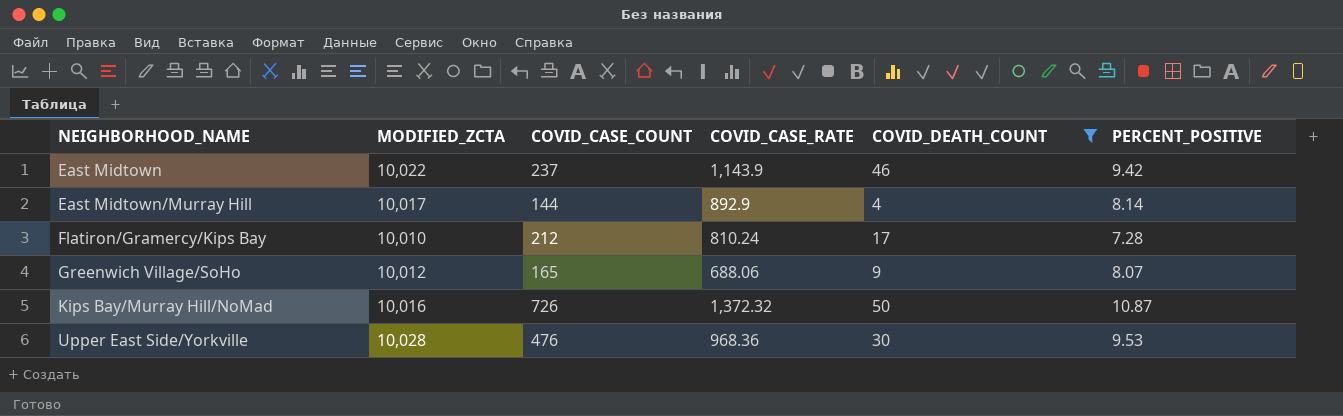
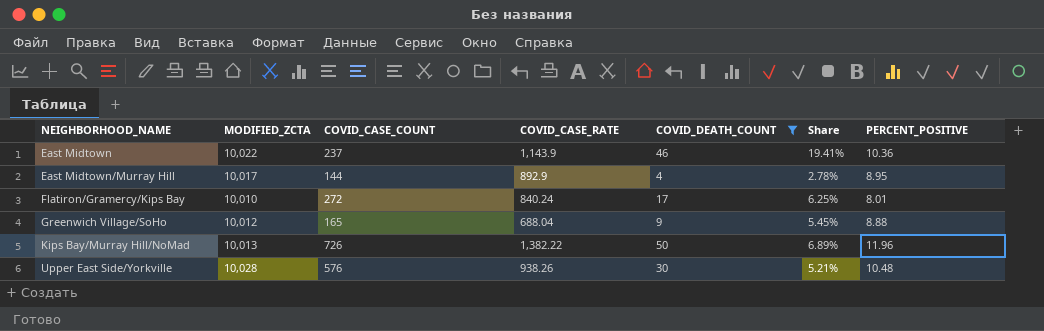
column Share | formula: none -> [COVID_DEATH_COUNT] / [COVID_CASE_COUNT]
East Midtown | PERCENT_POSITIVE: 9.42 -> 10.36
East Midtown/Murray Hill | PERCENT_POSITIVE: 8.14 -> 8.95
Flatiron/Gramercy/Kips Bay | COVID_CASE_COUNT: 212 -> 272
Flatiron/Gramercy/Kips Bay | COVID_CASE_RATE: 810.24 -> 840.24
Flatiron/Gramercy/Kips Bay | PERCENT_POSITIVE: 7.28 -> 8.01
Greenwich Village/SoHo | COVID_CASE_RATE: 688.06 -> 688.04
Greenwich Village/SoHo | PERCENT_POSITIVE: 8.07 -> 8.88
Kips Bay/Murray Hill/NoMad | MODIFIED_ZCTA: 10,016 -> 10,013
Kips Bay/Murray Hill/NoMad | COVID_CASE_RATE: 1,372.32 -> 1,382.22
Kips Bay/Murray Hill/NoMad | PERCENT_POSITIVE: 10.87 -> 11.96
Upper East Side/Yorkville | COVID_CASE_COUNT: 476 -> 576
Upper East Side/Yorkville | COVID_CASE_RATE: 968.36 -> 938.26
Upper East Side/Yorkville | PERCENT_POSITIVE: 9.53 -> 10.48

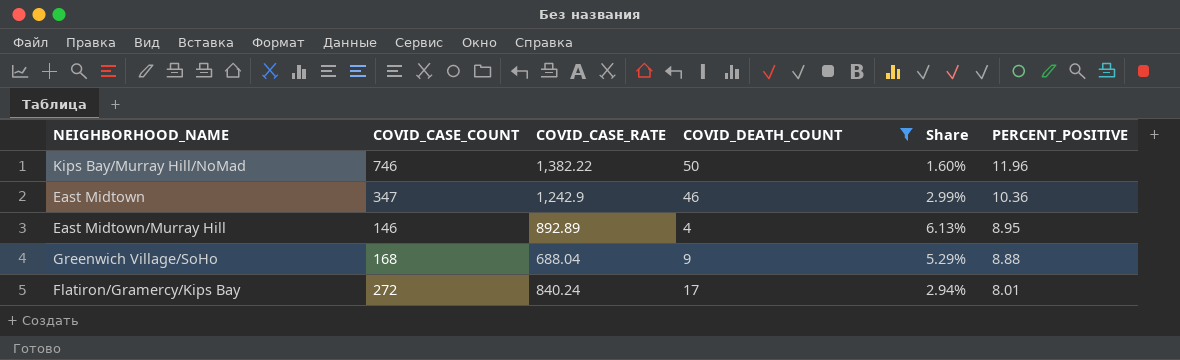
row order: NEIGHBORHOOD_NAME ascending -> PERCENT_POSITIVE descending
column MODIFIED_ZCTA | position: 2 -> none
column Share | formula: [COVID_DEATH_COUNT] / [COVID_CASE_COUNT] -> [PERCENT_POSITIVE] / [COVID_CASE_COUNT]
row Upper East Side/Yorkville: 10,028 | 576 | 938.26 | 30 | 5.21% | 10.48 -> none
Kips Bay/Murray Hill/NoMad | COVID_CASE_COUNT: 726 -> 746
East Midtown | COVID_CASE_COUNT: 237 -> 347
East Midtown | COVID_CASE_RATE: 1,143.9 -> 1,242.9
East Midtown/Murray Hill | COVID_CASE_COUNT: 144 -> 146
East Midtown/Murray Hill | COVID_CASE_RATE: 892.9 -> 892.89
Greenwich Village/SoHo | COVID_CASE_COUNT: 165 -> 168

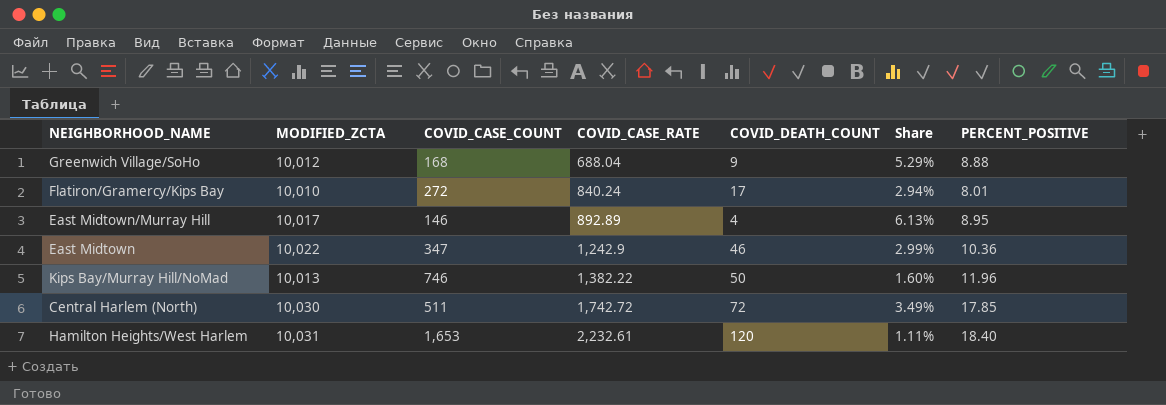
filter: COVID_DEATH_COUNT <= 50 -> none
row order: PERCENT_POSITIVE descending -> COVID_CASE_RATE ascending
column MODIFIED_ZCTA | position: none -> 2

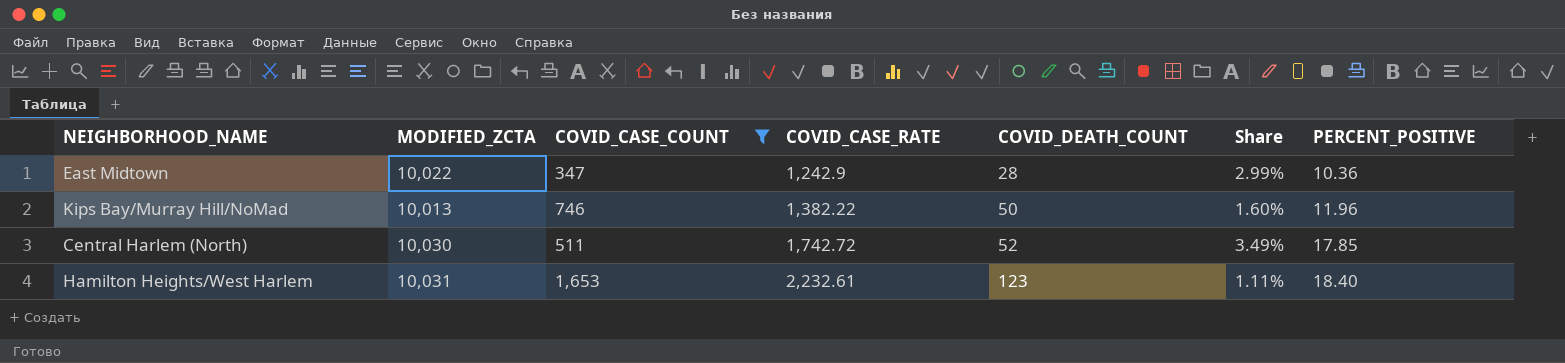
filter: none -> COVID_CASE_COUNT >= 347
East Midtown | COVID_DEATH_COUNT: 46 -> 28
Central Harlem (North) | COVID_DEATH_COUNT: 72 -> 52
Hamilton Heights/West Harlem | COVID_DEATH_COUNT: 120 -> 123

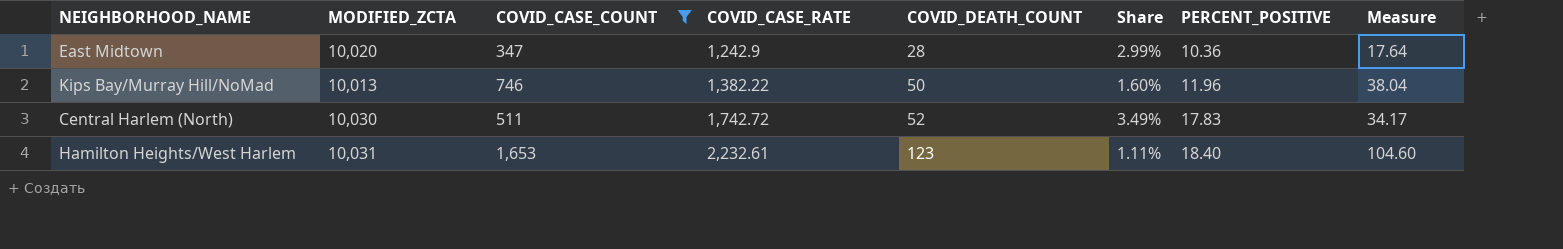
column Measure | formula: none -> [COVID_DEATH_COUNT] - [PERCENT_POSITIVE]
East Midtown | MODIFIED_ZCTA: 10,022 -> 10,020
Central Harlem (North) | PERCENT_POSITIVE: 17.85 -> 17.83

